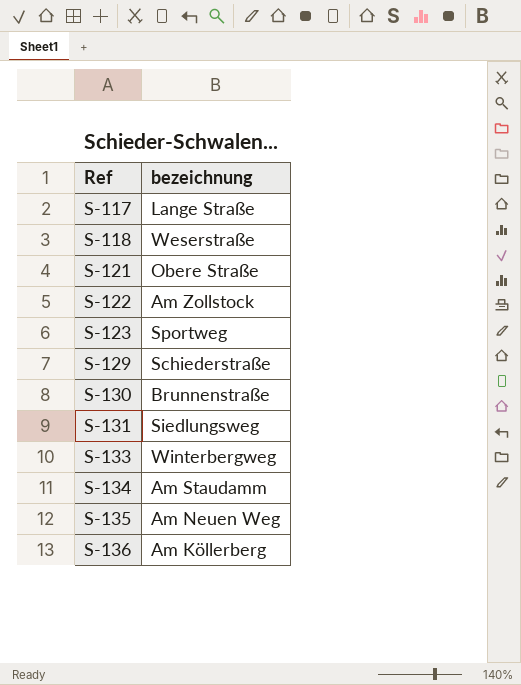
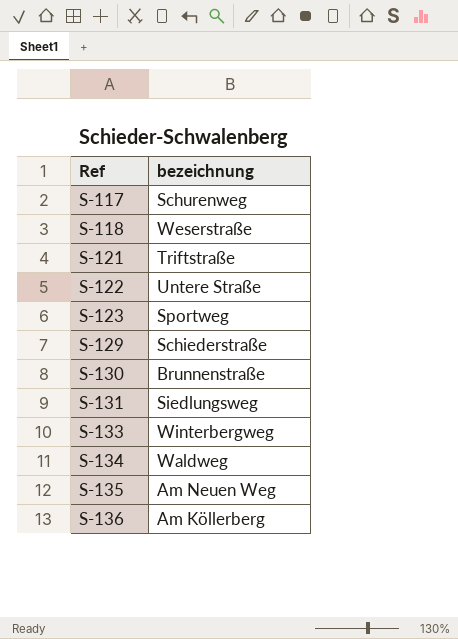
S-117 | bezeichnung: Lange Straße -> Schurenweg
S-121 | bezeichnung: Obere Straße -> Triftstraße
S-122 | bezeichnung: Am Zollstock -> Untere Straße
S-134 | bezeichnung: Am Staudamm -> Waldweg

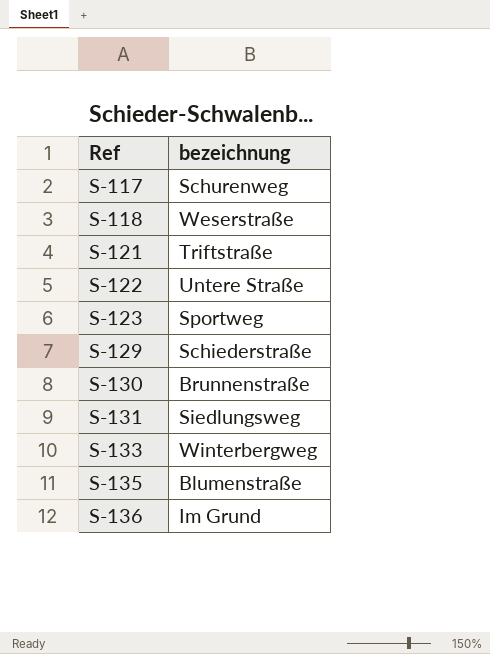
row S-134: Waldweg -> none
S-135 | bezeichnung: Am Neuen Weg -> Blumenstraße
S-136 | bezeichnung: Am Köllerberg -> Im Grund

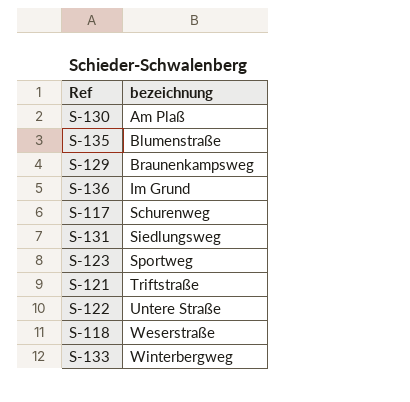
row order: Ref ascending -> bezeichnung ascending
S-130 | bezeichnung: Brunnenstraße -> Am Plaß
S-129 | bezeichnung: Schiederstraße -> Braunenkampsweg

